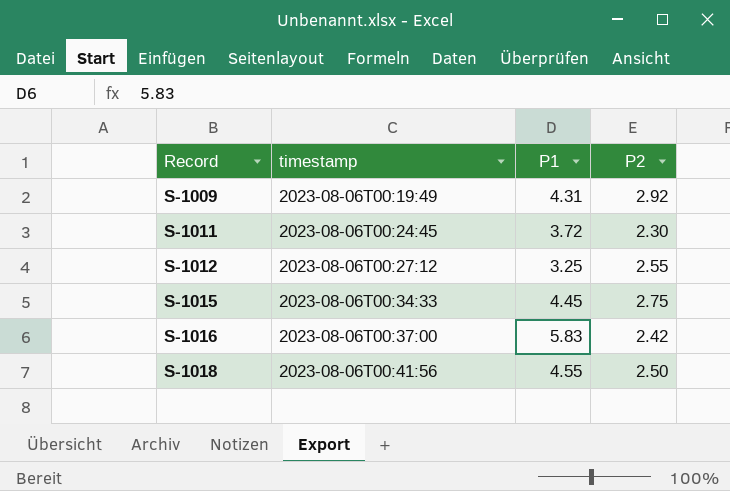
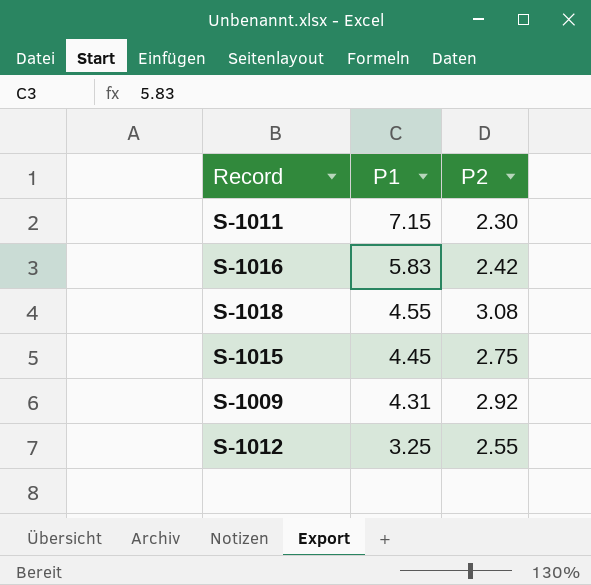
row order: Record ascending -> P1 descending
column timestamp | position: 2 -> none
S-1011 | P1: 3.72 -> 7.15
S-1018 | P2: 2.50 -> 3.08

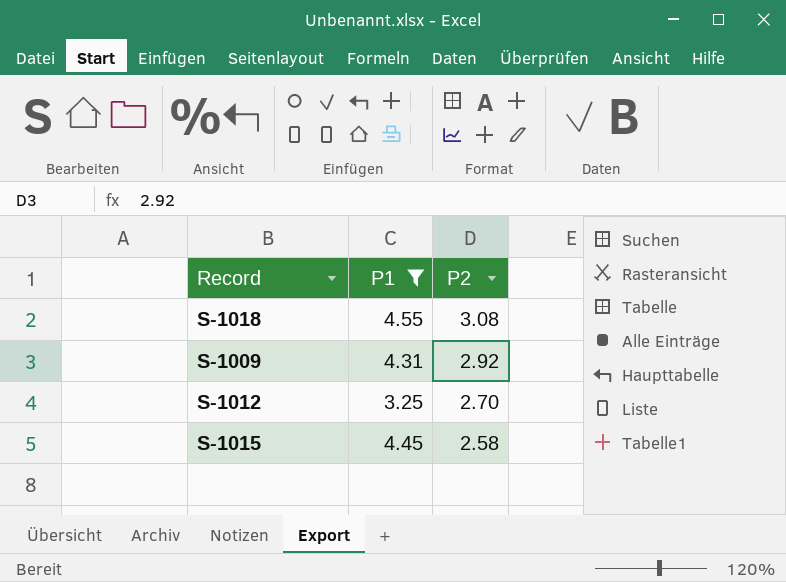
filter: none -> P1 <= 4.55
row order: P1 descending -> P2 descending
S-1012 | P2: 2.55 -> 2.70
S-1015 | P2: 2.75 -> 2.58

